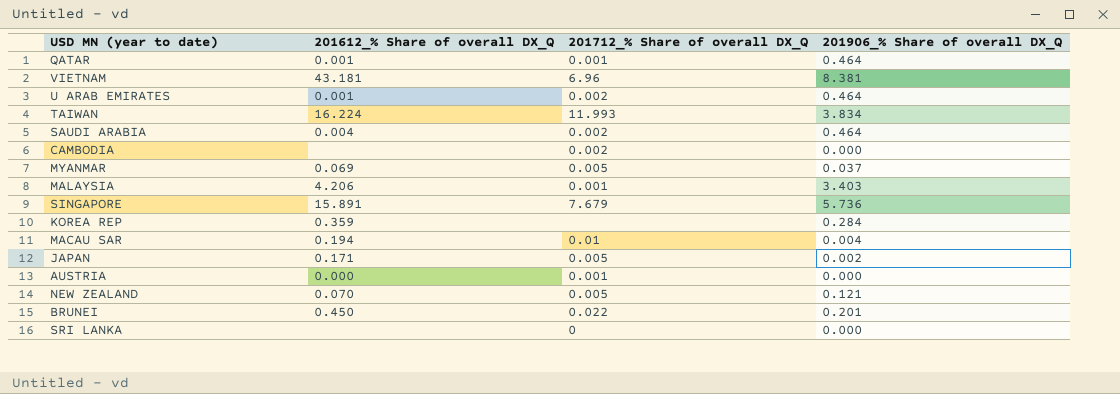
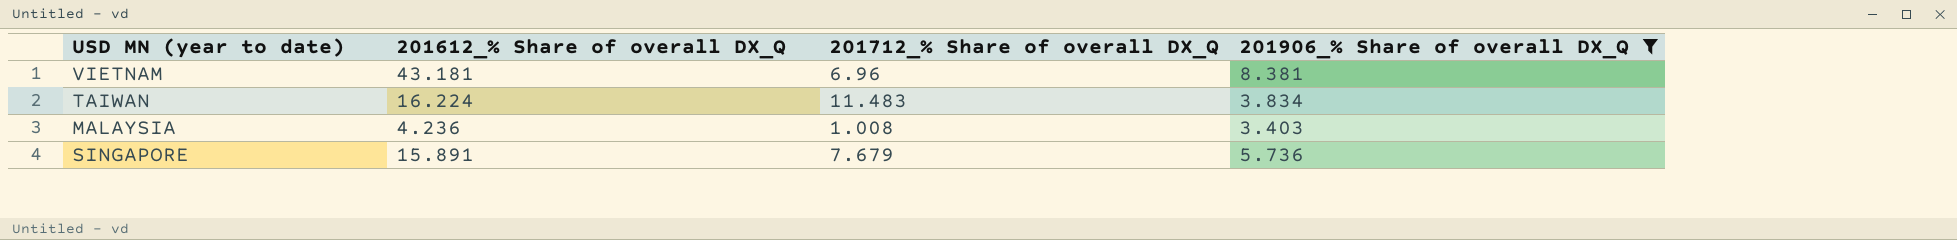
filter: none -> 201906_% Share of overall DX_Q >= 3.403
TAIWAN | 201712_% Share of overall DX_Q: 11.993 -> 11.483
MALAYSIA | 201612_% Share of overall DX_Q: 4.206 -> 4.236
MALAYSIA | 201712_% Share of overall DX_Q: 0.001 -> 1.008

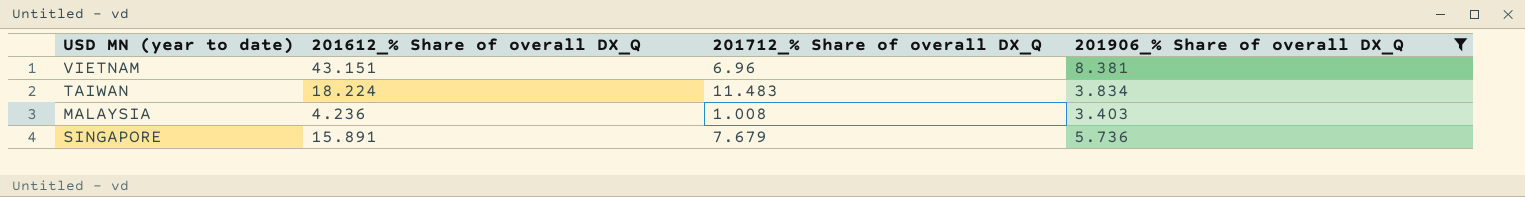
VIETNAM | 201612_% Share of overall DX_Q: 43.181 -> 43.151
TAIWAN | 201612_% Share of overall DX_Q: 16.224 -> 18.224

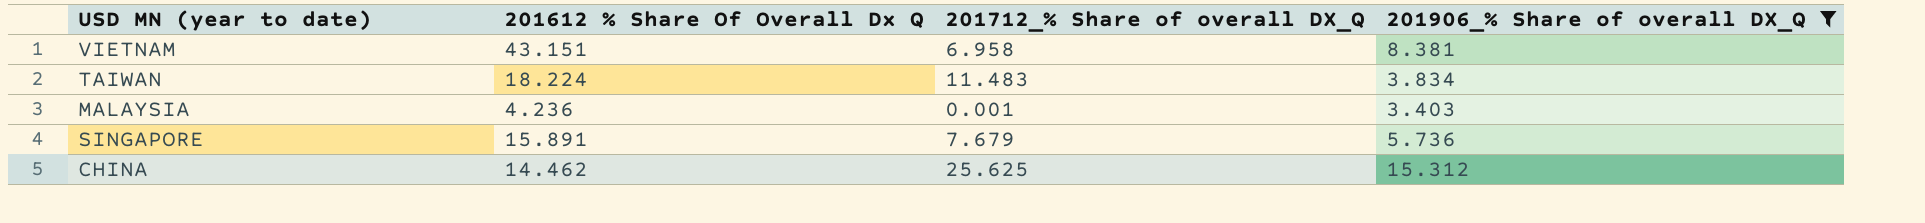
column name: 201612_% Share of overall DX_Q -> 201612 % Share Of Overall Dx Q
VIETNAM | 201712_% Share of overall DX_Q: 6.96 -> 6.958
MALAYSIA | 201712_% Share of overall DX_Q: 1.008 -> 0.001
row CHINA: none -> 14.462 | 25.625 | 15.312

